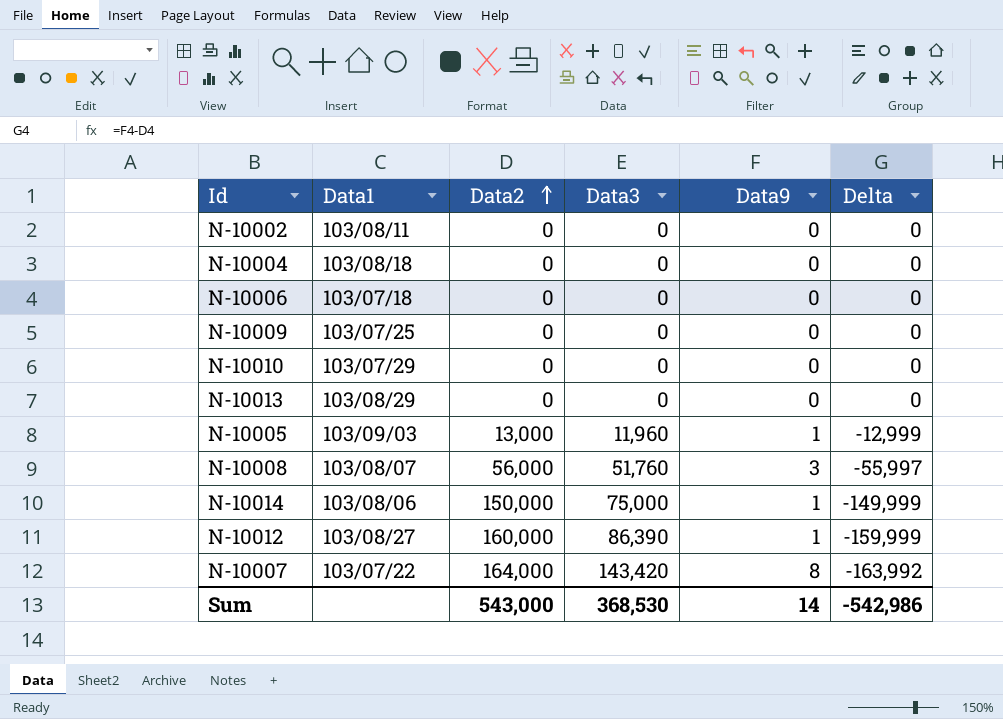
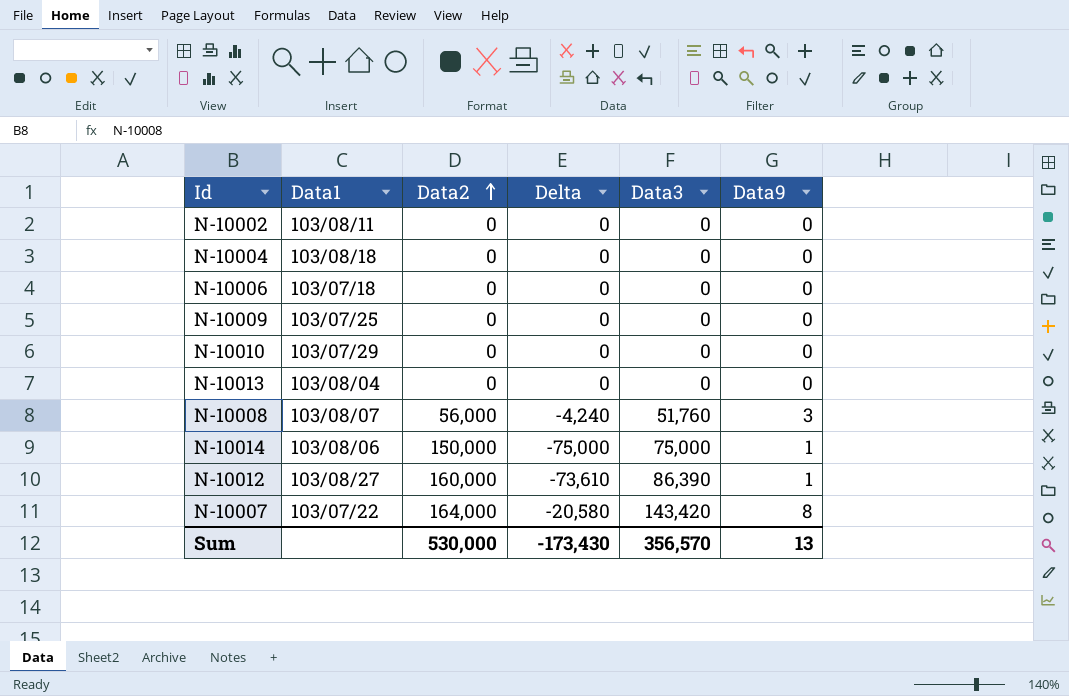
column Delta | formula: [Data9] - [Data2] -> [Data3] - [Data2]
column Delta | position: 6 -> 4
row N-10005: 103/09/03 | 13,000 | 11,960 | 1 | -12,999 -> none
N-10013 | Data1: 103/08/29 -> 103/08/04
Sum | Data2: 543,000 -> 530,000
Sum | Delta: -542,986 -> -173,430
Sum | Data3: 368,530 -> 356,570
Sum | Data9: 14 -> 13

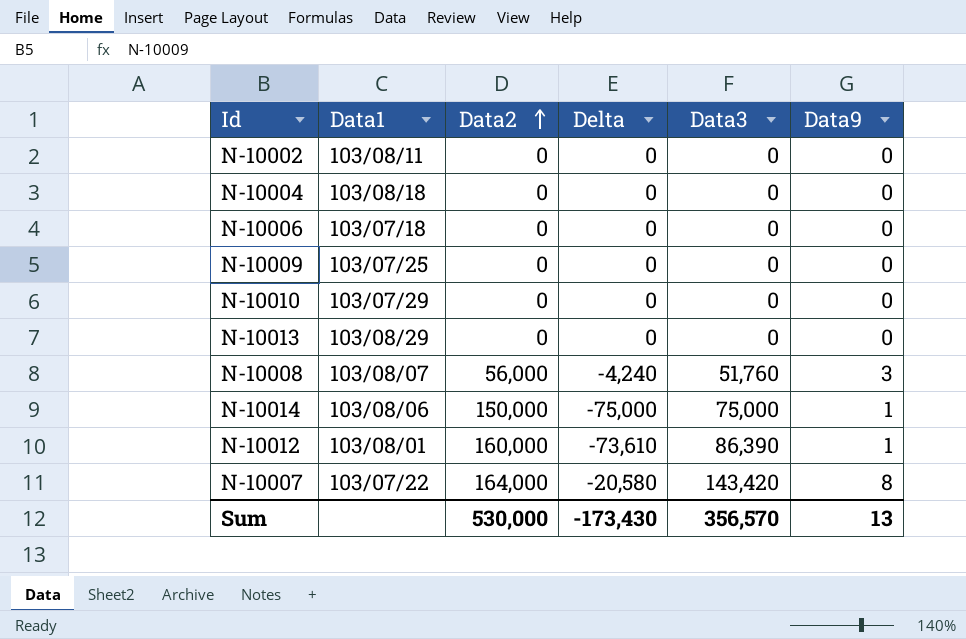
N-10013 | Data1: 103/08/04 -> 103/08/29
N-10012 | Data1: 103/08/27 -> 103/08/01

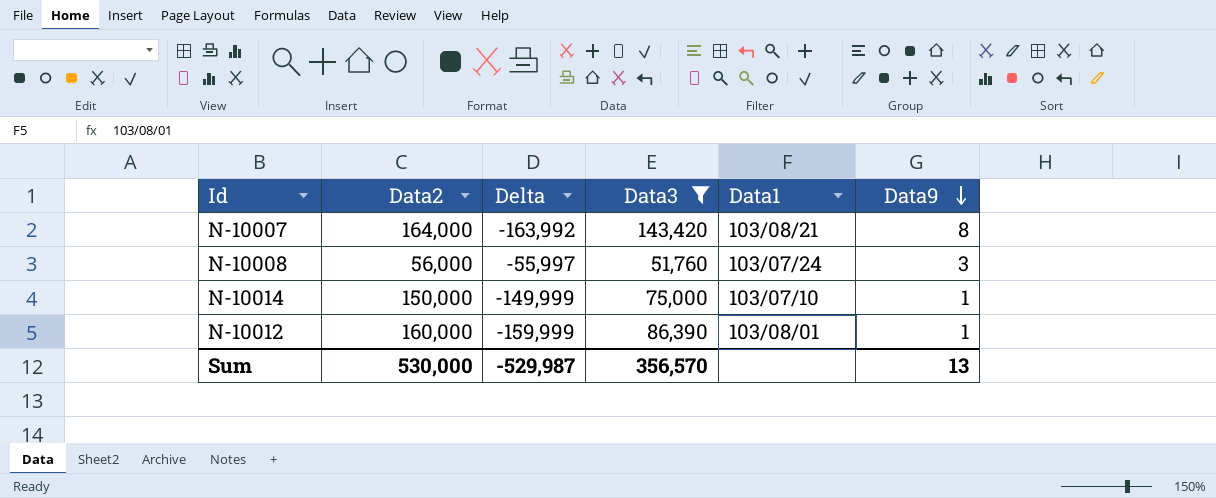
filter: none -> Data3 != 0
row order: Data2 ascending -> Data9 descending
column Delta | formula: [Data3] - [Data2] -> [Data9] - [Data2]
column Data1 | position: 2 -> 5
N-10007 | Data1: 103/07/22 -> 103/08/21
N-10008 | Data1: 103/08/07 -> 103/07/24
N-10014 | Data1: 103/08/06 -> 103/07/10
Sum | Delta: -173,430 -> -529,987

